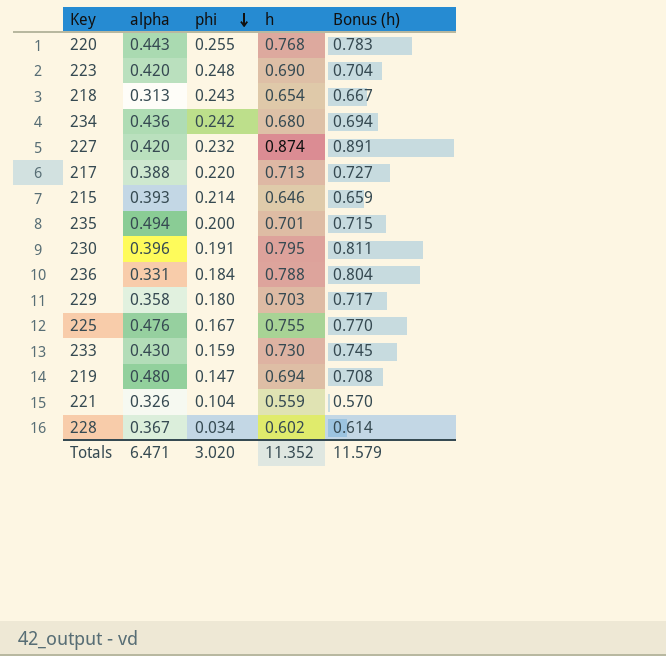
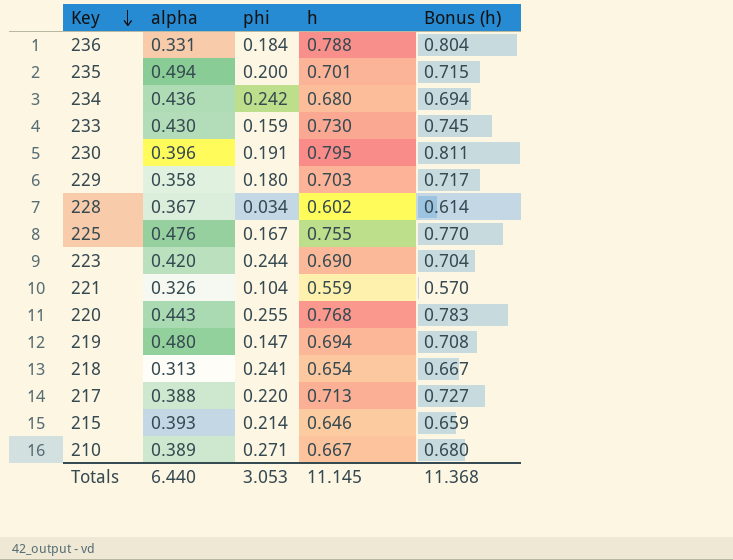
row order: phi descending -> Key descending
row 227: 0.420 | 0.232 | 0.874 | 0.891 -> none
223 | phi: 0.248 -> 0.244
218 | phi: 0.243 -> 0.241
row 210: none -> 0.389 | 0.271 | 0.667 | 0.680
Totals | alpha: 6.471 -> 6.440
Totals | phi: 3.020 -> 3.053
Totals | h: 11.352 -> 11.145
Totals | Bonus (h): 11.579 -> 11.368

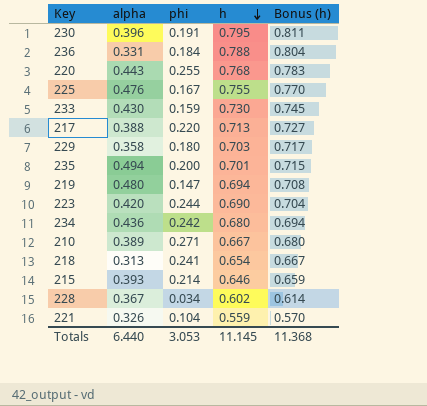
row order: Key descending -> h descending

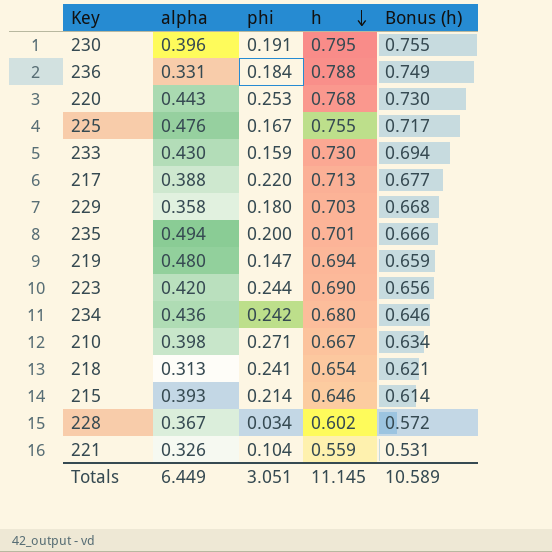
column Bonus (h) | formula: [h] * 1.02 -> [h] * 0.95
220 | phi: 0.255 -> 0.253
210 | alpha: 0.389 -> 0.398
Totals | alpha: 6.440 -> 6.449
Totals | phi: 3.053 -> 3.051
Totals | Bonus (h): 11.368 -> 10.589

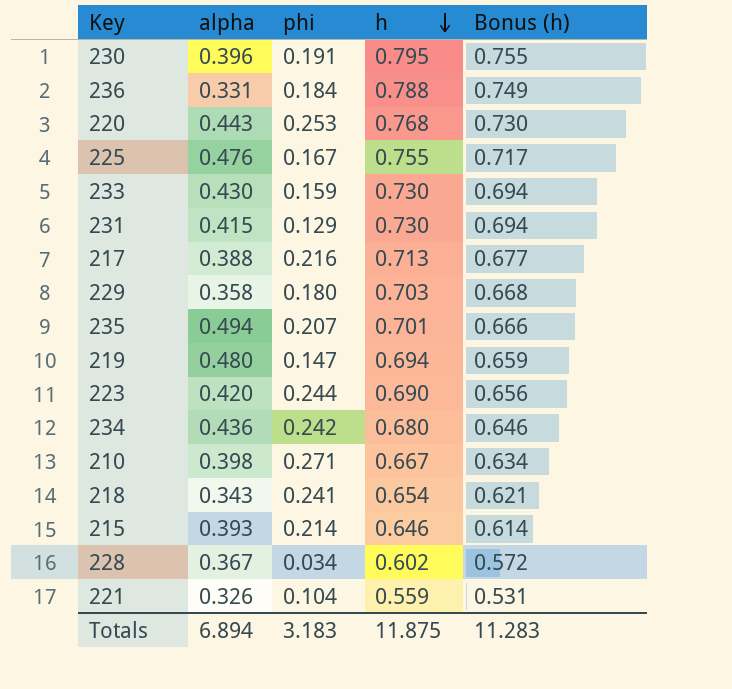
row 231: none -> 0.415 | 0.129 | 0.730 | 0.694
217 | phi: 0.220 -> 0.216
235 | phi: 0.200 -> 0.207
218 | alpha: 0.313 -> 0.343
Totals | alpha: 6.449 -> 6.894
Totals | phi: 3.051 -> 3.183
Totals | h: 11.145 -> 11.875
Totals | Bonus (h): 10.589 -> 11.283

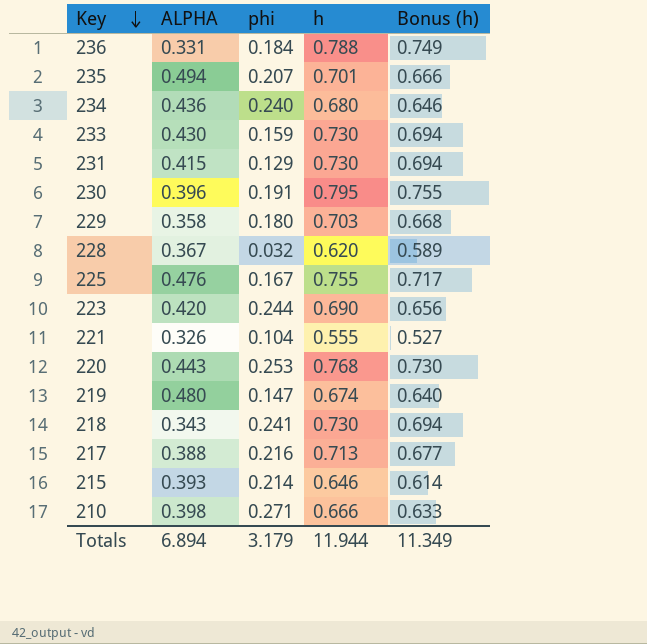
row order: h descending -> Key descending
column name: alpha -> ALPHA
234 | phi: 0.242 -> 0.240
228 | phi: 0.034 -> 0.032
228 | h: 0.602 -> 0.620
228 | Bonus (h): 0.572 -> 0.589
221 | h: 0.559 -> 0.555
221 | Bonus (h): 0.531 -> 0.527
219 | h: 0.694 -> 0.674
219 | Bonus (h): 0.659 -> 0.640
218 | h: 0.654 -> 0.730
218 | Bonus (h): 0.621 -> 0.694
210 | h: 0.667 -> 0.666
210 | Bonus (h): 0.634 -> 0.633
Totals | phi: 3.183 -> 3.179
Totals | h: 11.875 -> 11.944
Totals | Bonus (h): 11.283 -> 11.349

